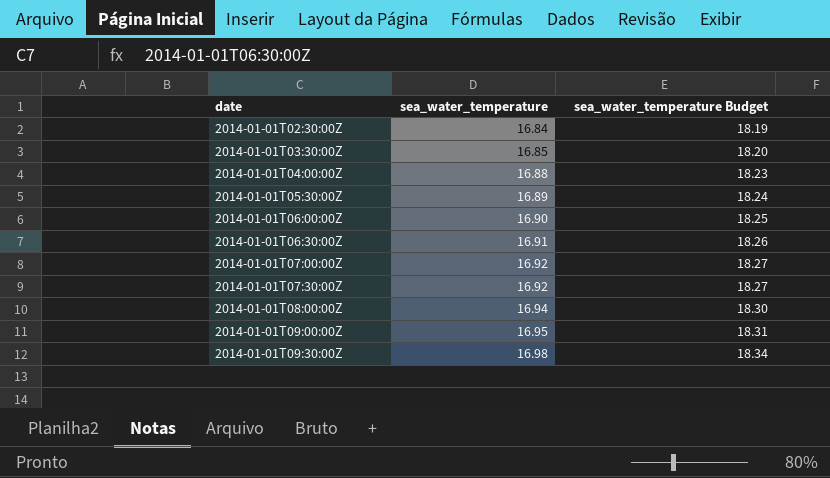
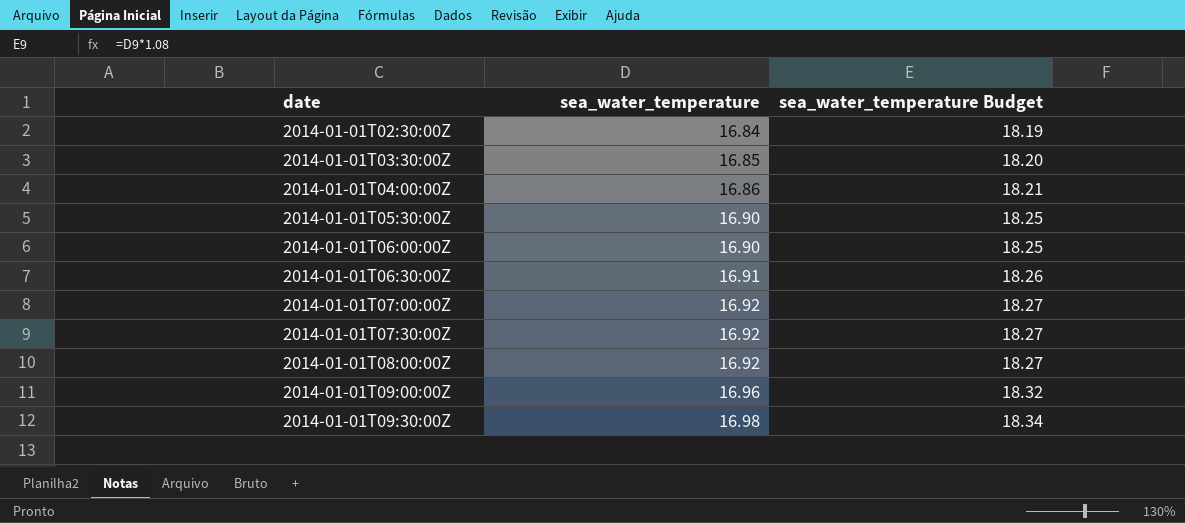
2014-01-01T04:00:00Z | sea_water_temperature: 16.88 -> 16.86
2014-01-01T04:00:00Z | sea_water_temperature Budget: 18.23 -> 18.21
2014-01-01T05:30:00Z | sea_water_temperature: 16.89 -> 16.90
2014-01-01T05:30:00Z | sea_water_temperature Budget: 18.24 -> 18.25
2014-01-01T08:00:00Z | sea_water_temperature: 16.94 -> 16.92
2014-01-01T08:00:00Z | sea_water_temperature Budget: 18.30 -> 18.27
2014-01-01T09:00:00Z | sea_water_temperature: 16.95 -> 16.96
2014-01-01T09:00:00Z | sea_water_temperature Budget: 18.31 -> 18.32

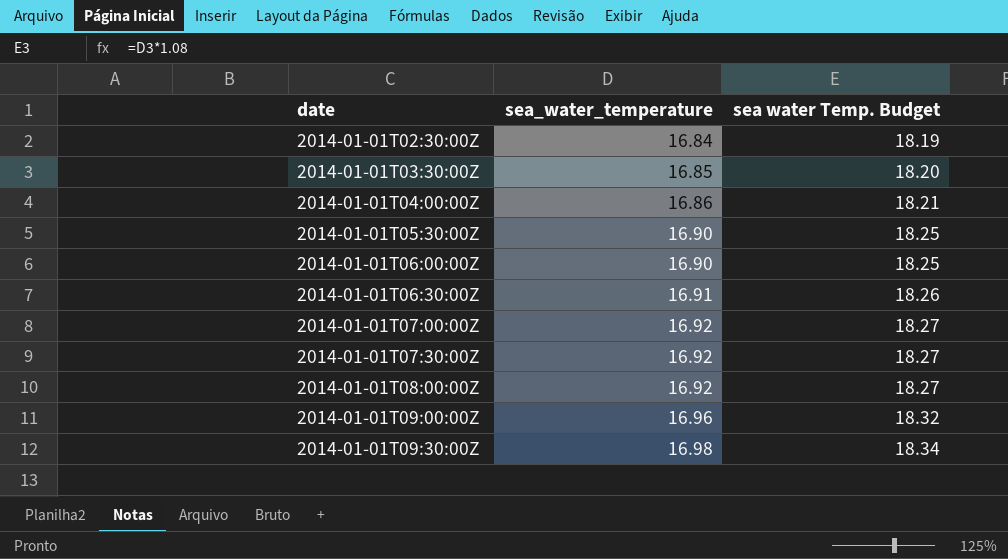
column name: sea_water_temperature Budget -> sea water Temp. Budget

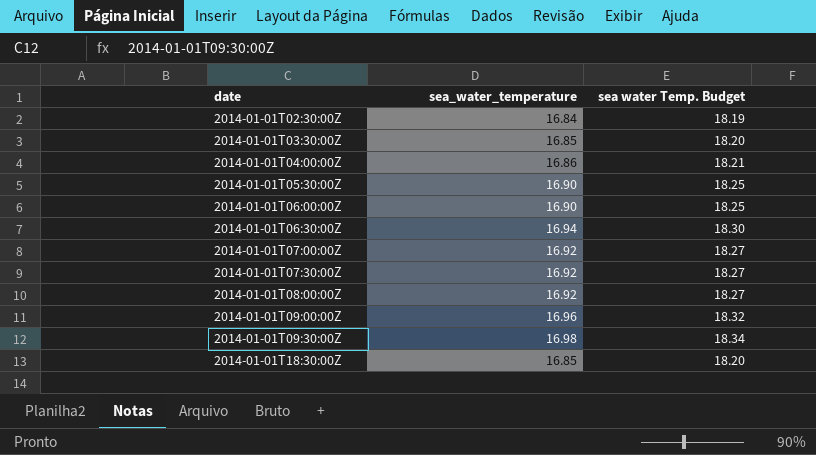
2014-01-01T06:30:00Z | sea_water_temperature: 16.91 -> 16.94
2014-01-01T06:30:00Z | sea water Temp. Budget: 18.26 -> 18.30
row 2014-01-01T18:30:00Z: none -> 16.85 | 18.20

